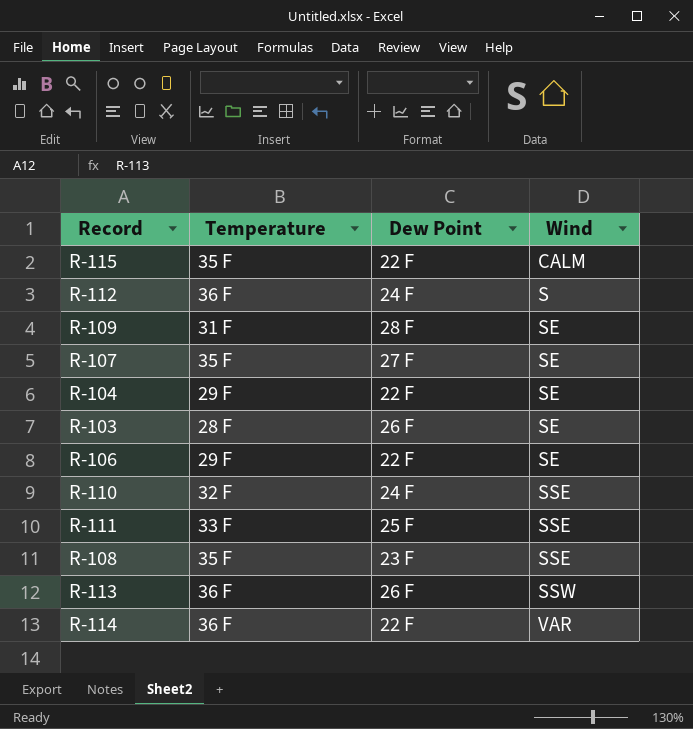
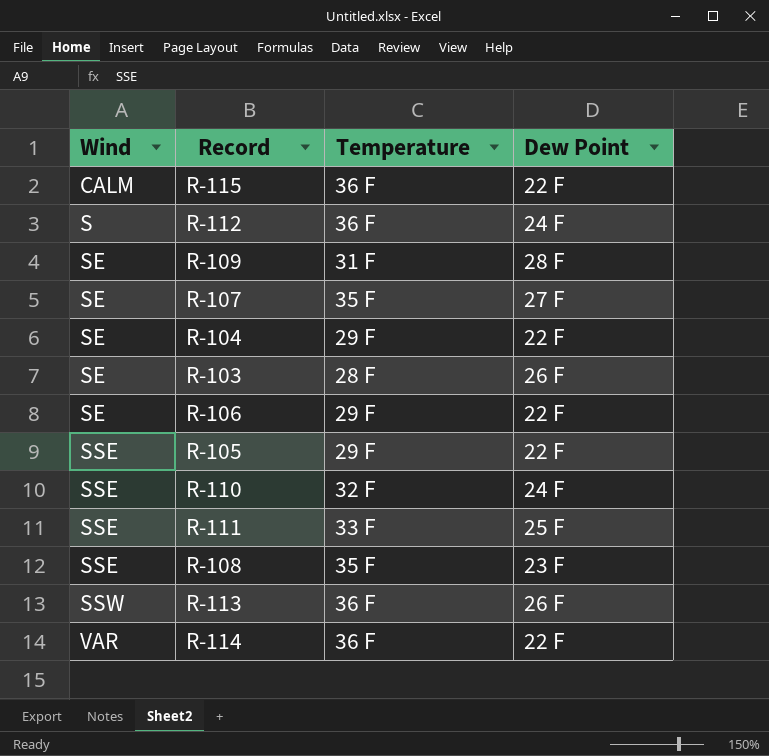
column Wind | position: 4 -> 1
R-115 | Temperature: 35 F -> 36 F
row R-105: none -> SSE | 29 F | 22 F

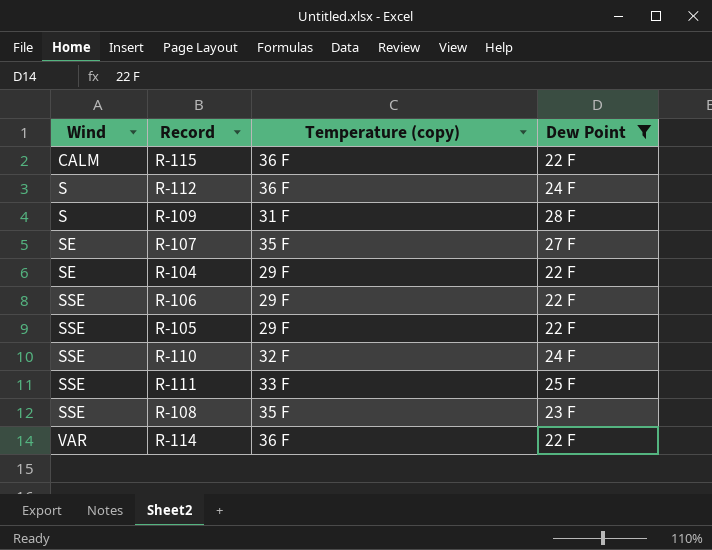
filter: none -> Dew Point != 26 F
column name: Temperature -> Temperature (copy)
R-109 | Wind: SE -> S
R-106 | Wind: SE -> SSE

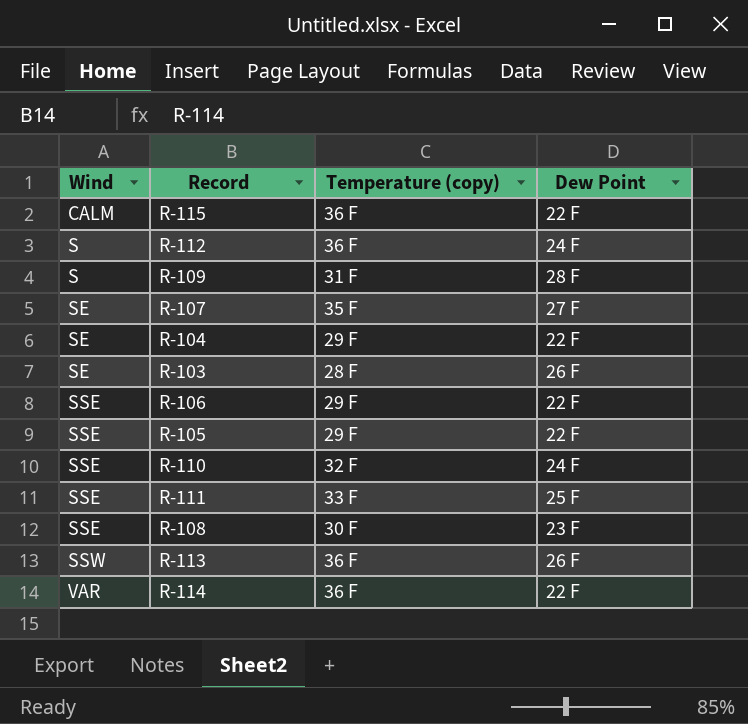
filter: Dew Point != 26 F -> none
R-108 | Temperature (copy): 35 F -> 30 F

